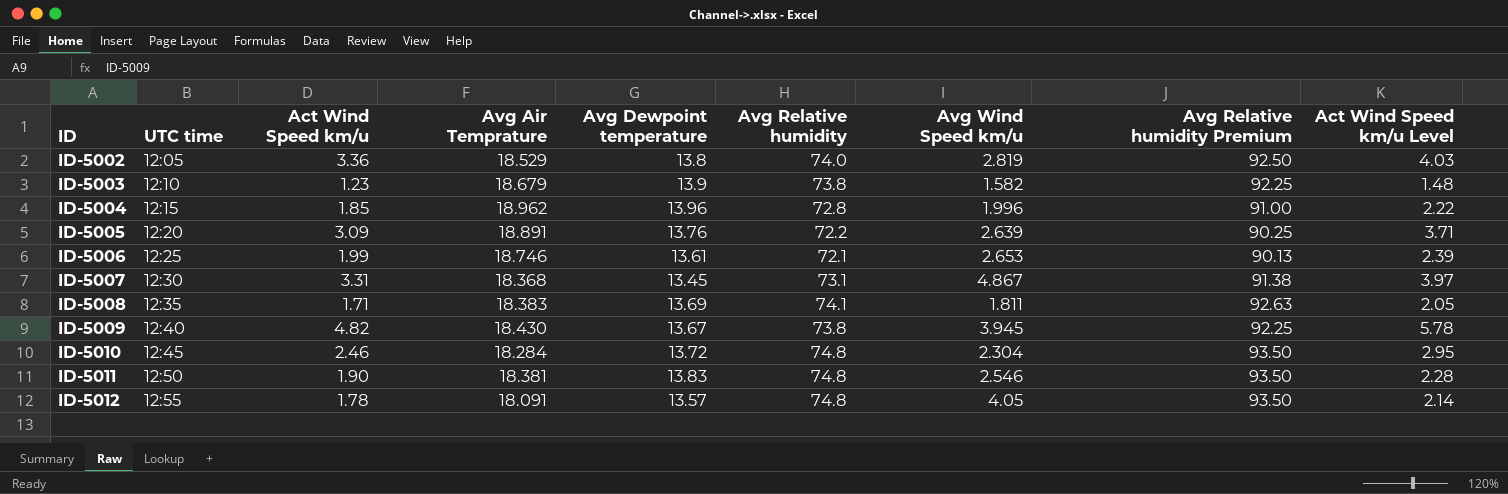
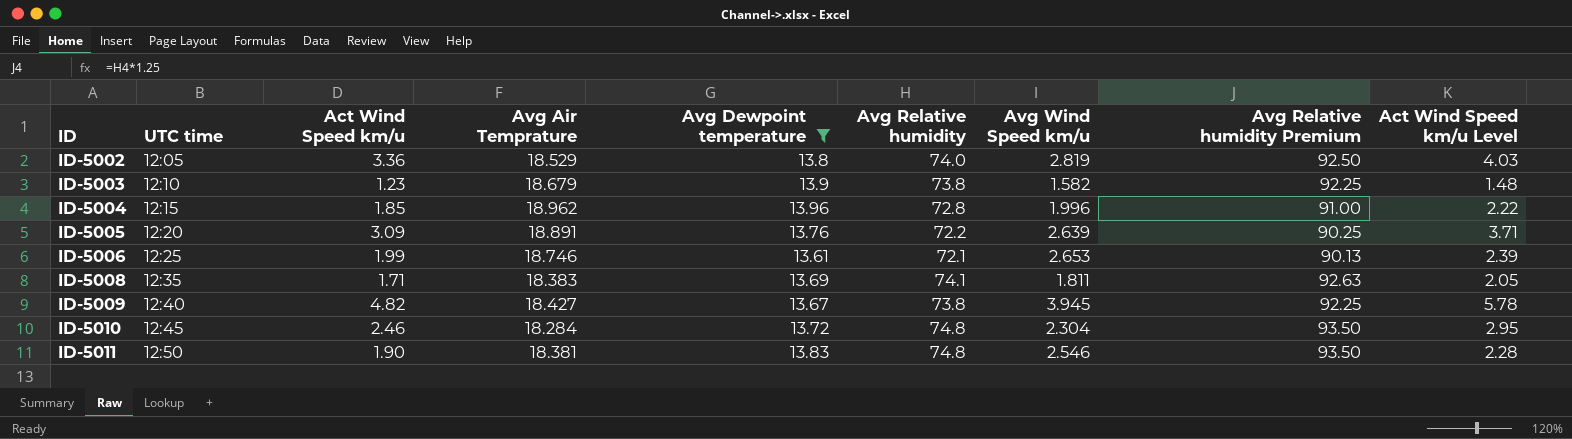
filter: none -> Avg Dewpoint temperature >= 13.61
ID-5009 | Avg Air Temprature: 18.430 -> 18.427

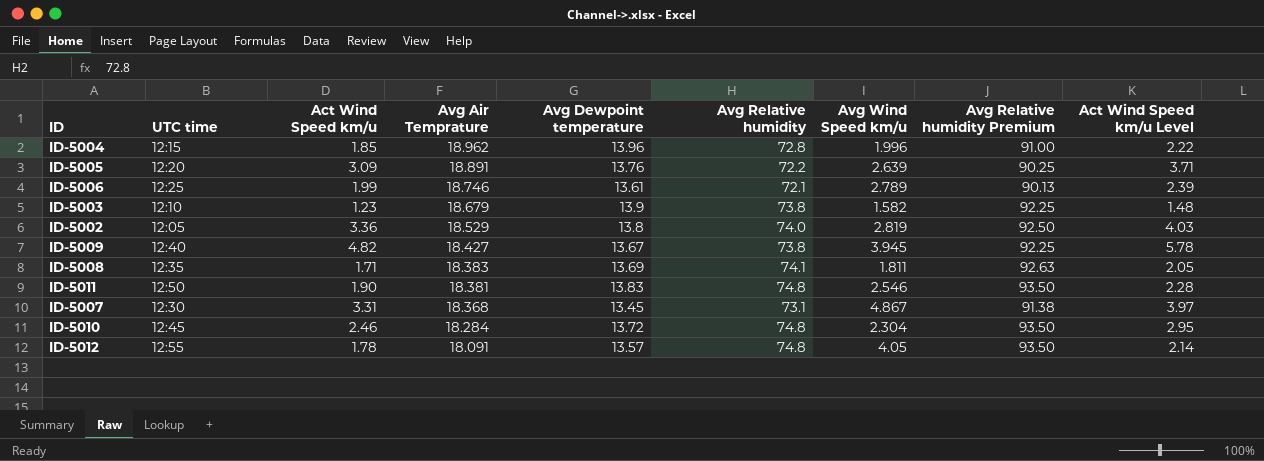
filter: Avg Dewpoint temperature >= 13.61 -> none
row order: ID ascending -> Avg Air Temprature descending
ID-5006 | Avg Wind Speed km/u: 2.653 -> 2.789

